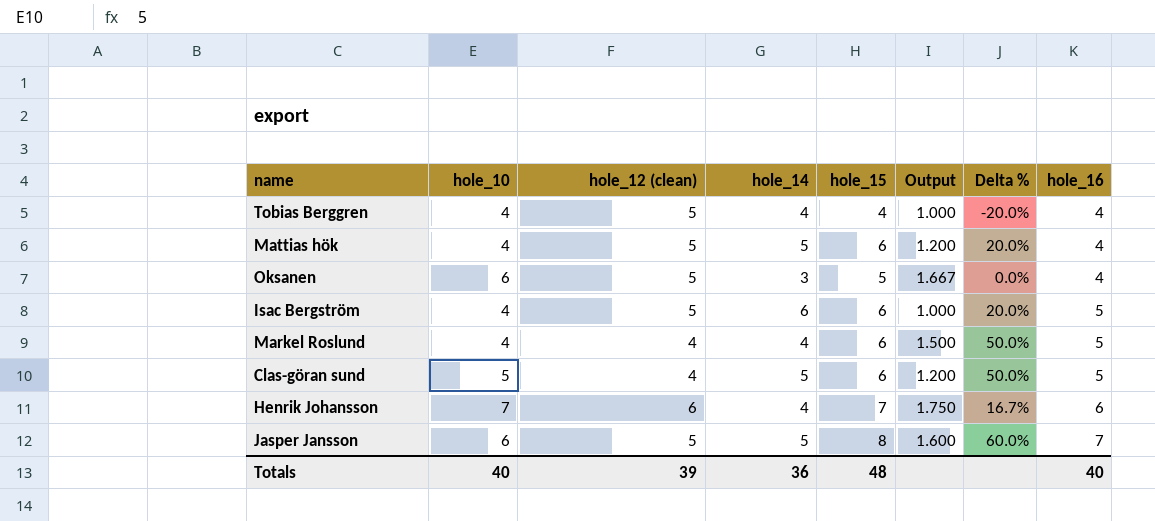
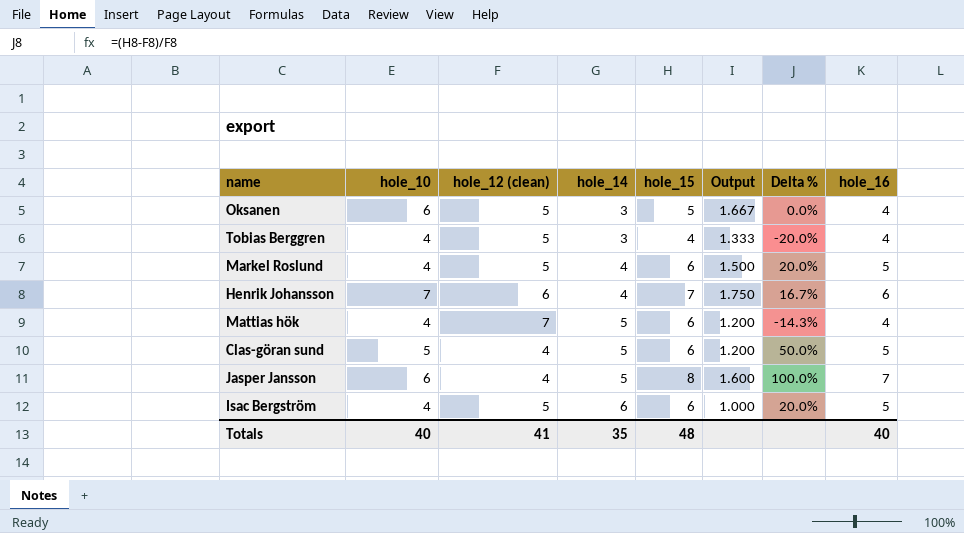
row order: hole_16 ascending -> hole_14 ascending
Tobias Berggren | hole_14: 4 -> 3
Tobias Berggren | Output: 1.000 -> 1.333
Markel Roslund | hole_12 (clean): 4 -> 5
Markel Roslund | Delta %: 50.0% -> 20.0%
Mattias hök | hole_12 (clean): 5 -> 7
Mattias hök | Delta %: 20.0% -> -14.3%
Jasper Jansson | hole_12 (clean): 5 -> 4
Jasper Jansson | Delta %: 60.0% -> 100.0%
Totals | hole_12 (clean): 39 -> 41
Totals | hole_14: 36 -> 35

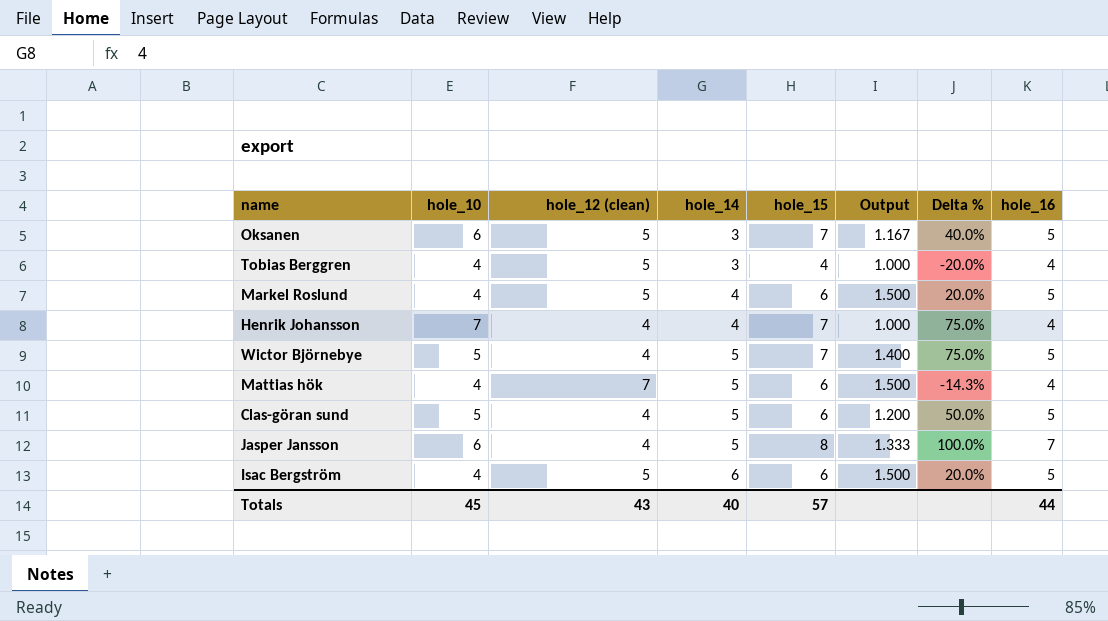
column Output | formula: [hole_15] / [hole_14] -> [hole_15] / [hole_10]
Oksanen | hole_15: 5 -> 7
Oksanen | Delta %: 0.0% -> 40.0%
Oksanen | hole_16: 4 -> 5
Henrik Johansson | hole_12 (clean): 6 -> 4
Henrik Johansson | Delta %: 16.7% -> 75.0%
Henrik Johansson | hole_16: 6 -> 4
row Wictor Björnebye: none -> 5 | 4 | 5 | 7 | 1.400 | 75.0% | 5
Totals | hole_10: 40 -> 45
Totals | hole_12 (clean): 41 -> 43
Totals | hole_14: 35 -> 40
Totals | hole_15: 48 -> 57
Totals | hole_16: 40 -> 44

